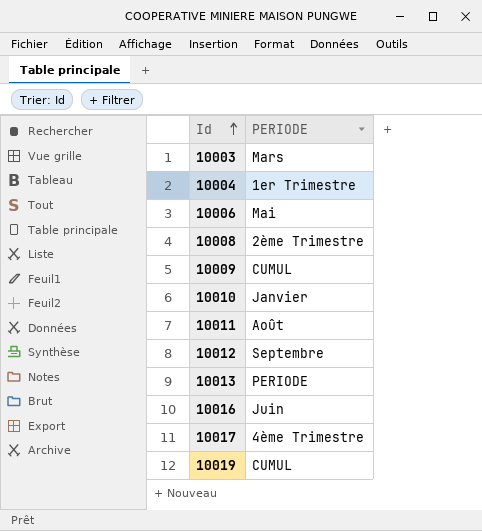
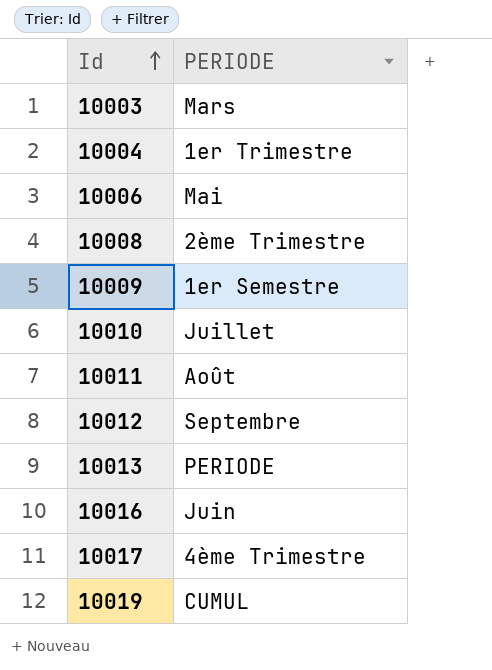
10009 | PERIODE: CUMUL -> 1er Semestre
10010 | PERIODE: Janvier -> Juillet

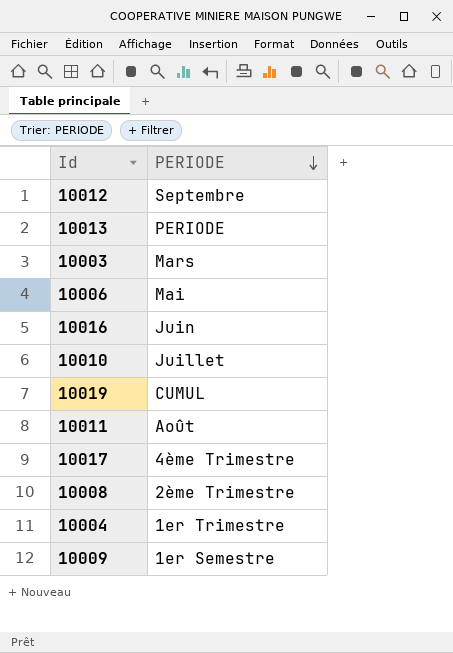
row order: Id ascending -> PERIODE descending

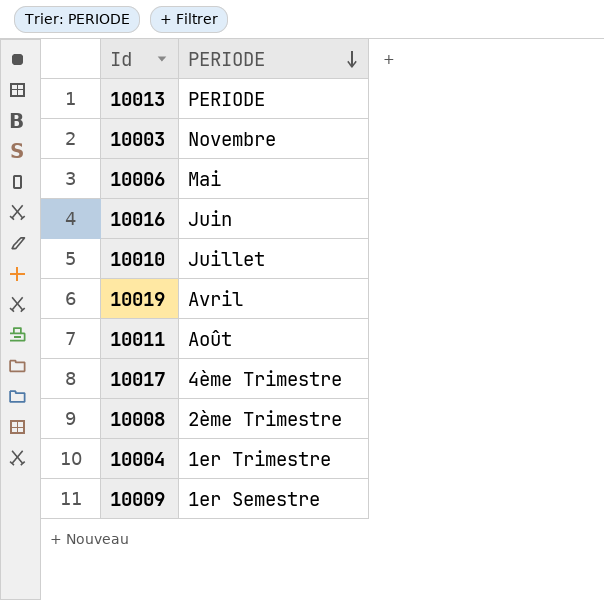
row 10012: Septembre -> none
10003 | PERIODE: Mars -> Novembre
10019 | PERIODE: CUMUL -> Avril

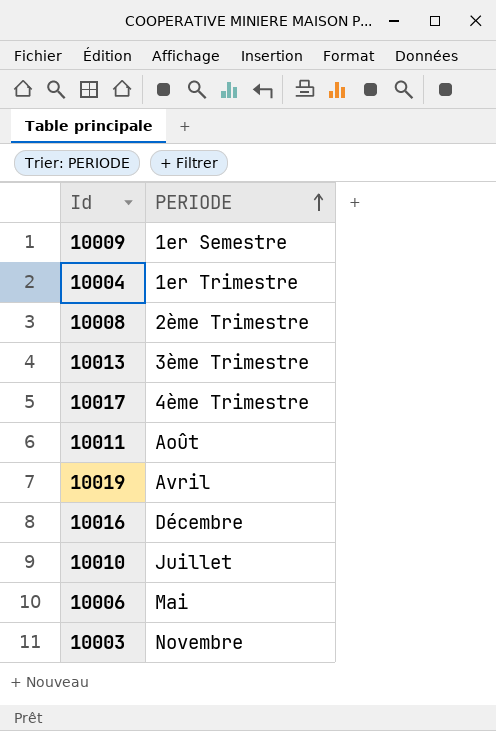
row order: PERIODE descending -> PERIODE ascending
10013 | PERIODE: PERIODE -> 3ème Trimestre
10016 | PERIODE: Juin -> Décembre

